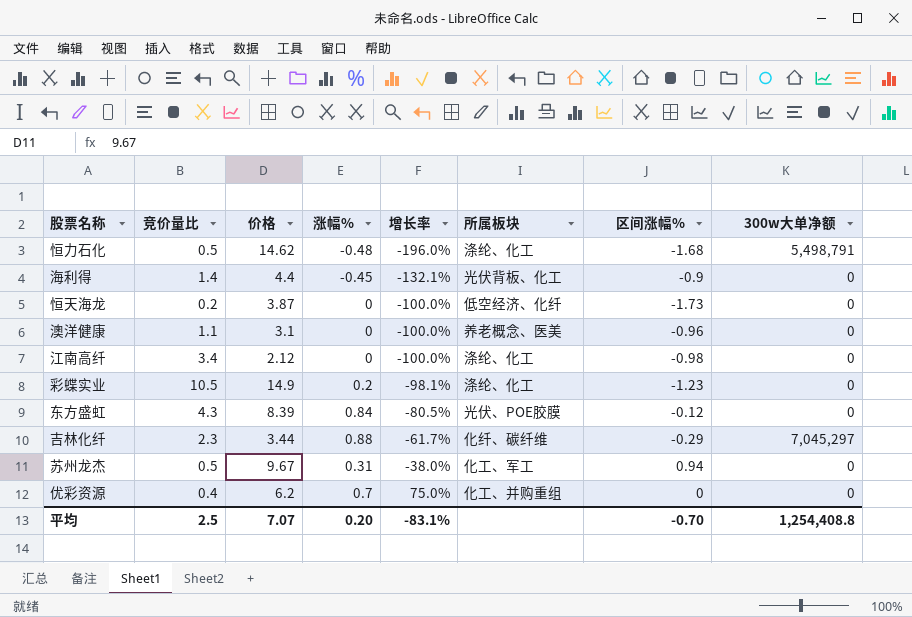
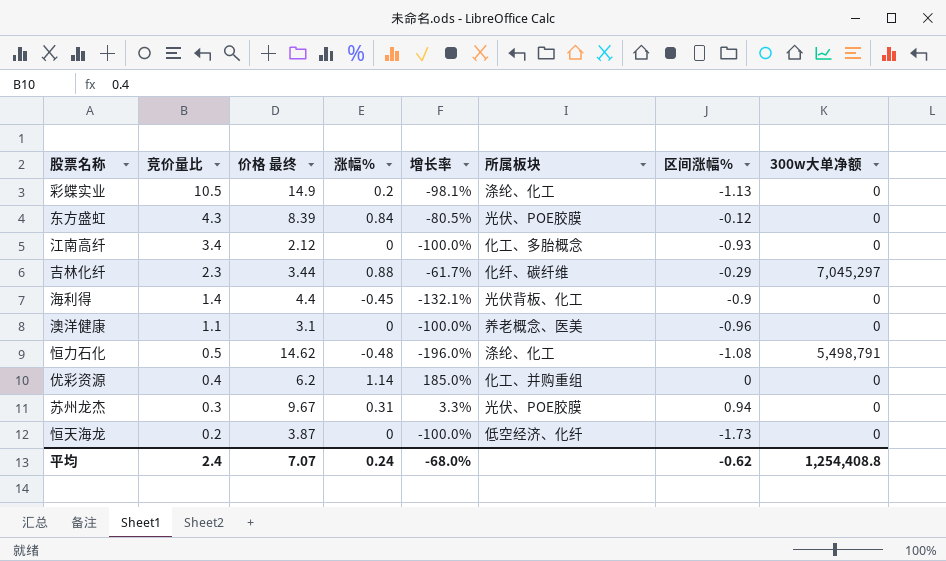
row order: 增长率 ascending -> 竞价量比 descending
column name: 价格 -> 价格 最终
彩蝶实业 | 区间涨幅%: -1.23 -> -1.13
江南高纤 | 所属板块: 涤纶、化工 -> 化工、多胎概念
江南高纤 | 区间涨幅%: -0.98 -> -0.93
恒力石化 | 区间涨幅%: -1.68 -> -1.08
优彩资源 | 涨幅%: 0.7 -> 1.14
优彩资源 | 增长率: 75.0% -> 185.0%
苏州龙杰 | 竞价量比: 0.5 -> 0.3
苏州龙杰 | 增长率: -38.0% -> 3.3%
苏州龙杰 | 所属板块: 化工、军工 -> 光伏、POE胶膜
平均 | 竞价量比: 2.5 -> 2.4
平均 | 涨幅%: 0.20 -> 0.24
平均 | 增长率: -83.1% -> -68.0%
平均 | 区间涨幅%: -0.70 -> -0.62

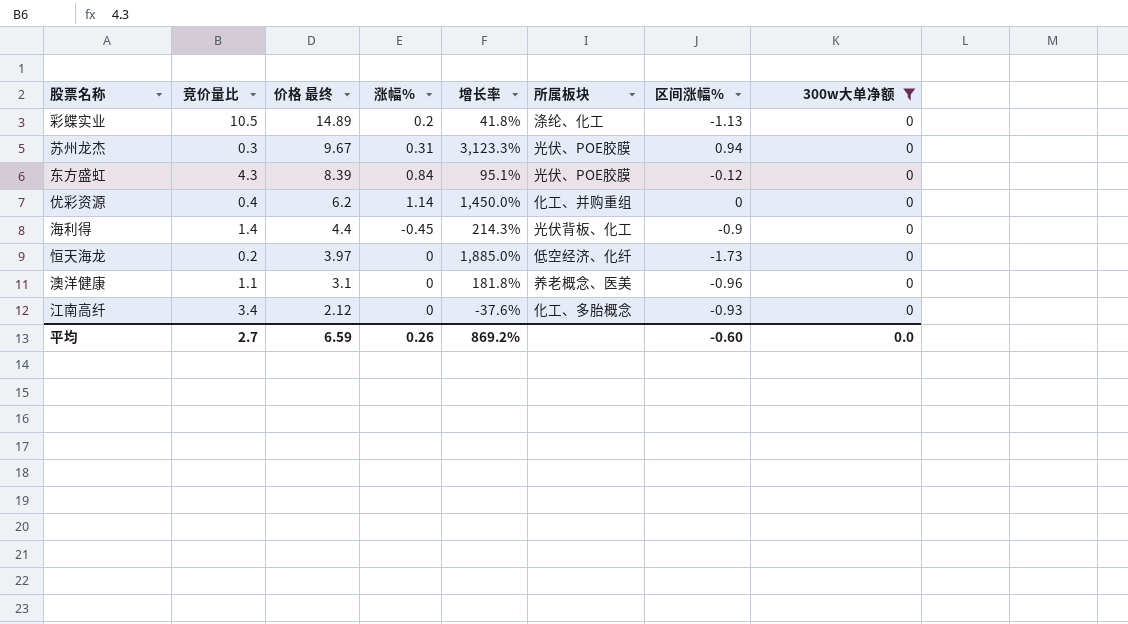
filter: none -> 300w大单净额 = 0
row order: 竞价量比 descending -> 价格 最终 descending
column 增长率 | formula: ([涨幅%] - [竞价量比]) / [竞价量比] -> ([价格 最终] - [竞价量比]) / [竞价量比]
彩蝶实业 | 价格 最终: 14.9 -> 14.89
恒天海龙 | 价格 最终: 3.87 -> 3.97
平均 | 竞价量比: 2.4 -> 2.7
平均 | 价格 最终: 7.07 -> 6.59
平均 | 涨幅%: 0.24 -> 0.26
平均 | 增长率: -68.0% -> 869.2%
平均 | 区间涨幅%: -0.62 -> -0.60
平均 | 300w大单净额: 1,254,408.8 -> 0.0

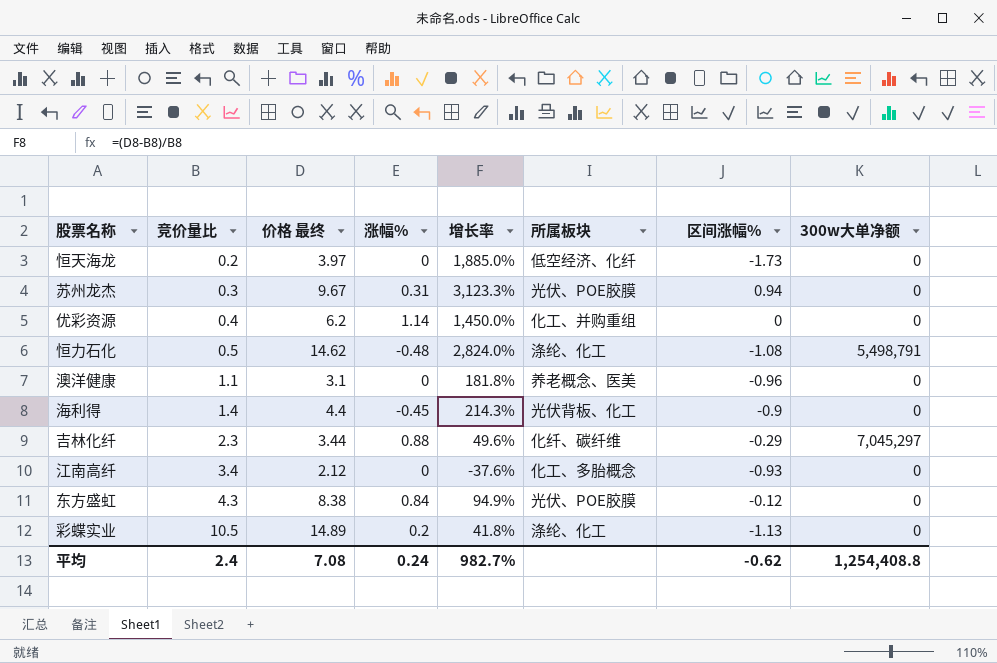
filter: 300w大单净额 = 0 -> none
row order: 价格 最终 descending -> 竞价量比 ascending
东方盛虹 | 价格 最终: 8.39 -> 8.38
东方盛虹 | 增长率: 95.1% -> 94.9%
平均 | 竞价量比: 2.7 -> 2.4
平均 | 价格 最终: 6.59 -> 7.08
平均 | 涨幅%: 0.26 -> 0.24
平均 | 增长率: 869.2% -> 982.7%
平均 | 区间涨幅%: -0.60 -> -0.62
平均 | 300w大单净额: 0.0 -> 1,254,408.8

